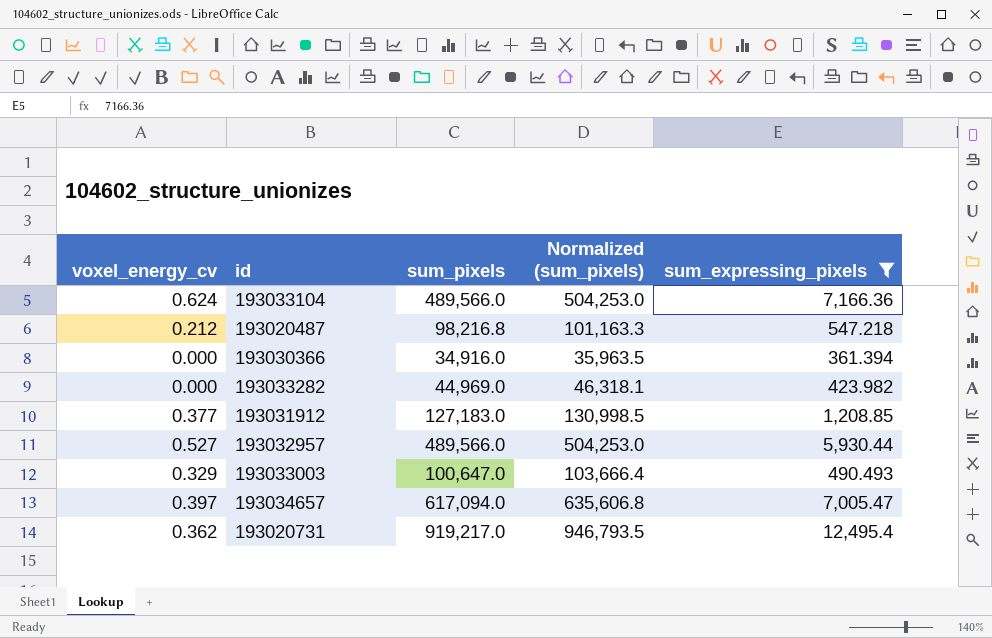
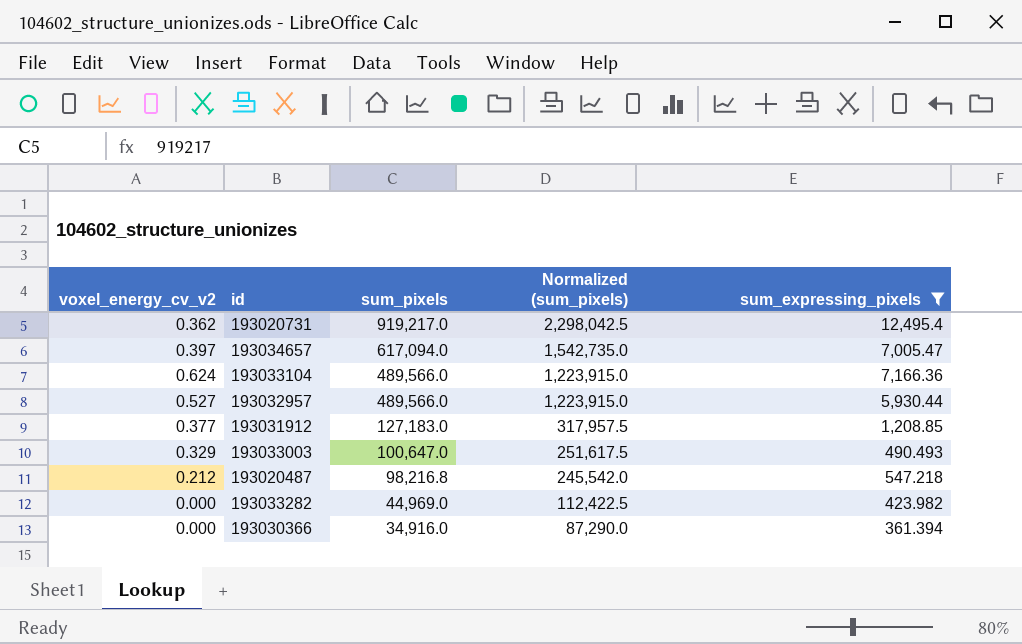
row order: none -> sum_pixels descending
column name: voxel_energy_cv -> voxel_energy_cv_v2
column Normalized (sum_pixels) | formula: [sum_pixels] * 1.03 -> [sum_pixels] * 2.5

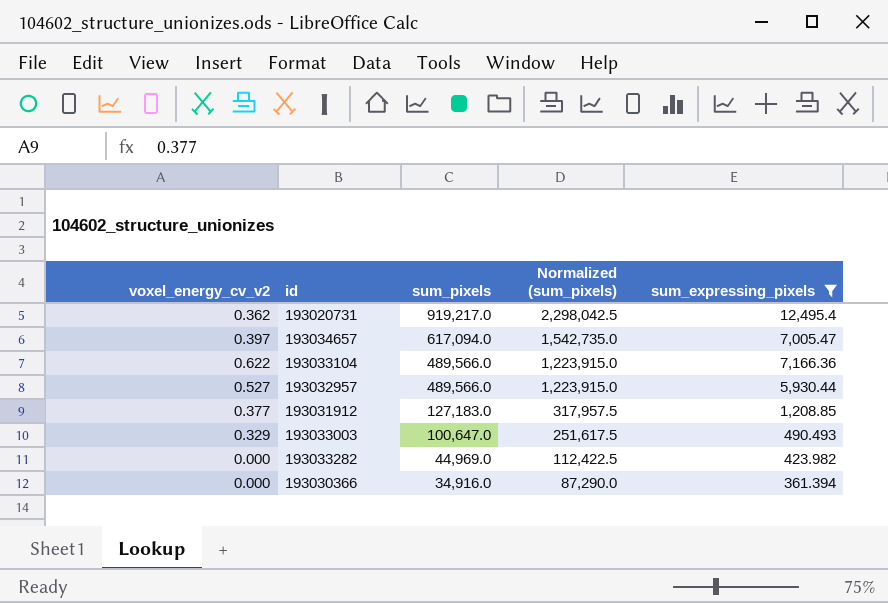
row 193020487: 0.212 | 98,216.8 | 245,542.0 | 547.218 -> none
193033104 | voxel_energy_cv_v2: 0.624 -> 0.622

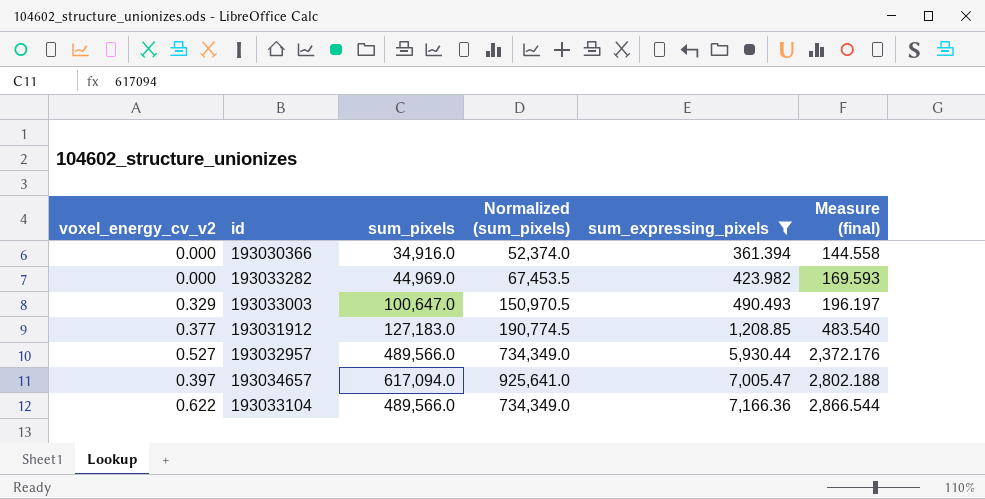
row order: sum_pixels descending -> sum_expressing_pixels ascending
column Normalized (sum_pixels) | formula: [sum_pixels] * 2.5 -> [sum_pixels] * 1.5
column Measure (final) | formula: none -> [sum_expressing_pixels] * 0.4
row 193020731: 0.362 | 919,217.0 | 2,298,042.5 | 12,495.4 -> none

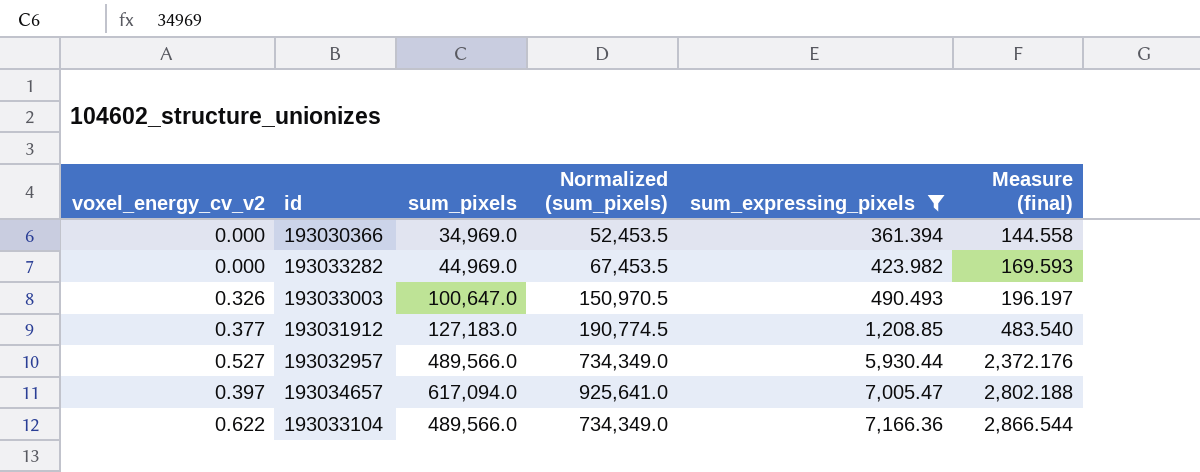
193030366 | sum_pixels: 34,916.0 -> 34,969.0
193030366 | Normalized (sum_pixels): 52,374.0 -> 52,453.5
193033003 | voxel_energy_cv_v2: 0.329 -> 0.326

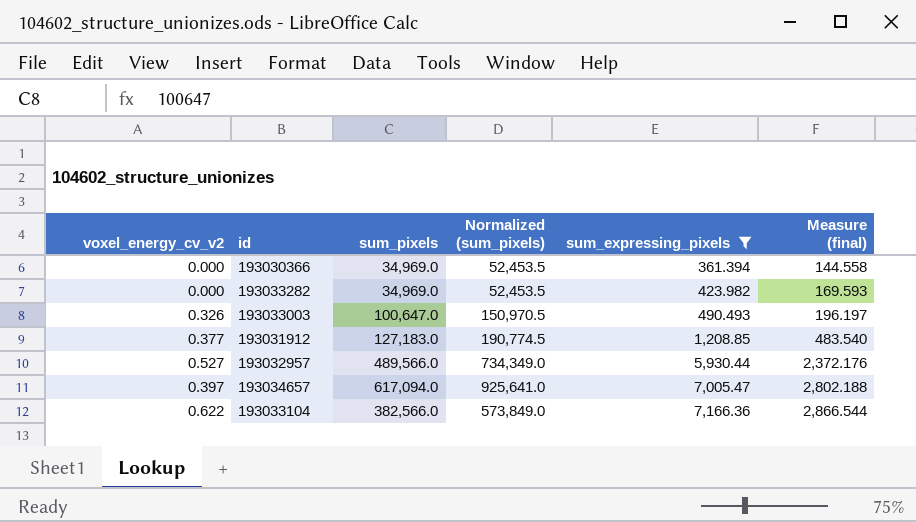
193033282 | sum_pixels: 44,969.0 -> 34,969.0
193033282 | Normalized (sum_pixels): 67,453.5 -> 52,453.5
193033104 | sum_pixels: 489,566.0 -> 382,566.0
193033104 | Normalized (sum_pixels): 734,349.0 -> 573,849.0

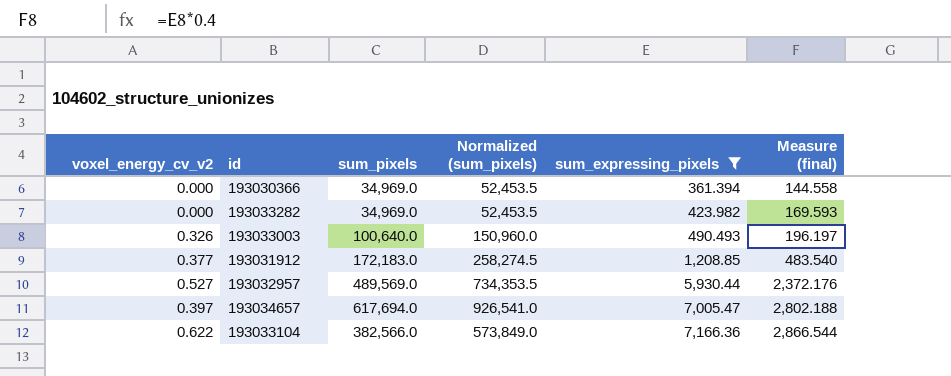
193033003 | sum_pixels: 100,647.0 -> 100,640.0
193033003 | Normalized (sum_pixels): 150,970.5 -> 150,960.0
193031912 | sum_pixels: 127,183.0 -> 172,183.0
193031912 | Normalized (sum_pixels): 190,774.5 -> 258,274.5
193032957 | sum_pixels: 489,566.0 -> 489,569.0
193032957 | Normalized (sum_pixels): 734,349.0 -> 734,353.5
193034657 | sum_pixels: 617,094.0 -> 617,694.0
193034657 | Normalized (sum_pixels): 925,641.0 -> 926,541.0

